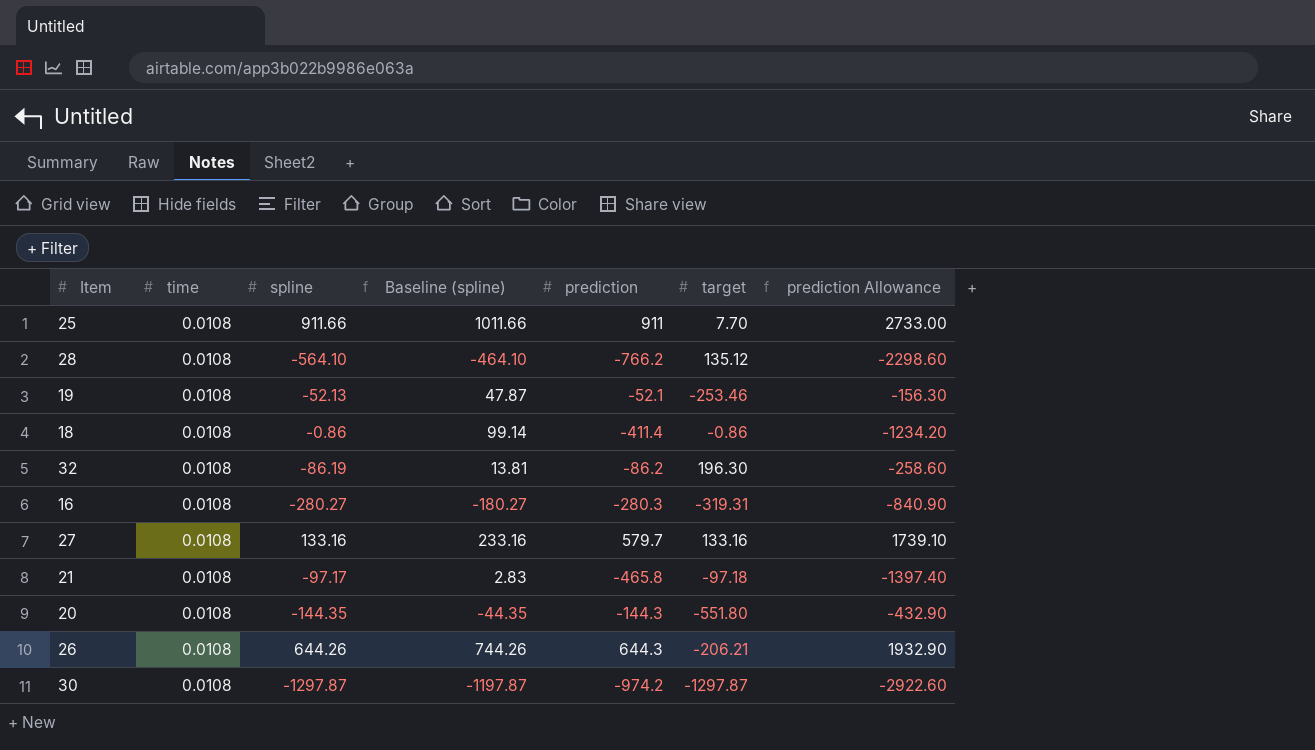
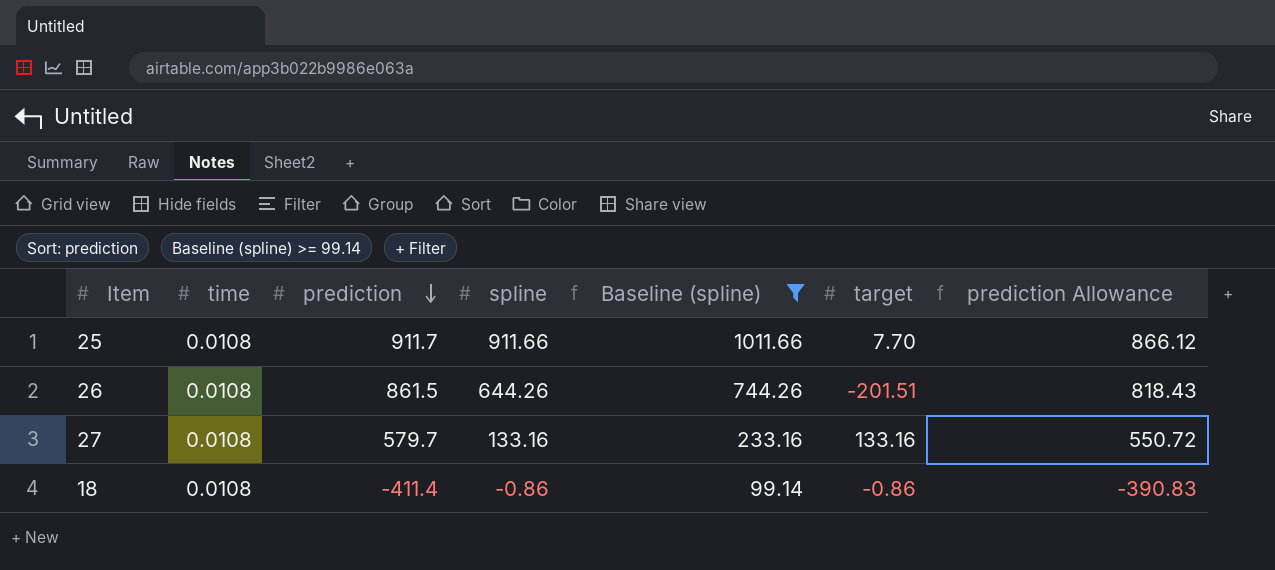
filter: none -> Baseline (spline) >= 99.14
row order: none -> prediction descending
column prediction | position: 5 -> 3
column prediction Allowance | formula: [prediction] * 3 -> [prediction] * 0.95
25 | prediction: 911 -> 911.7
26 | prediction: 644.3 -> 861.5
26 | target: -206.21 -> -201.51

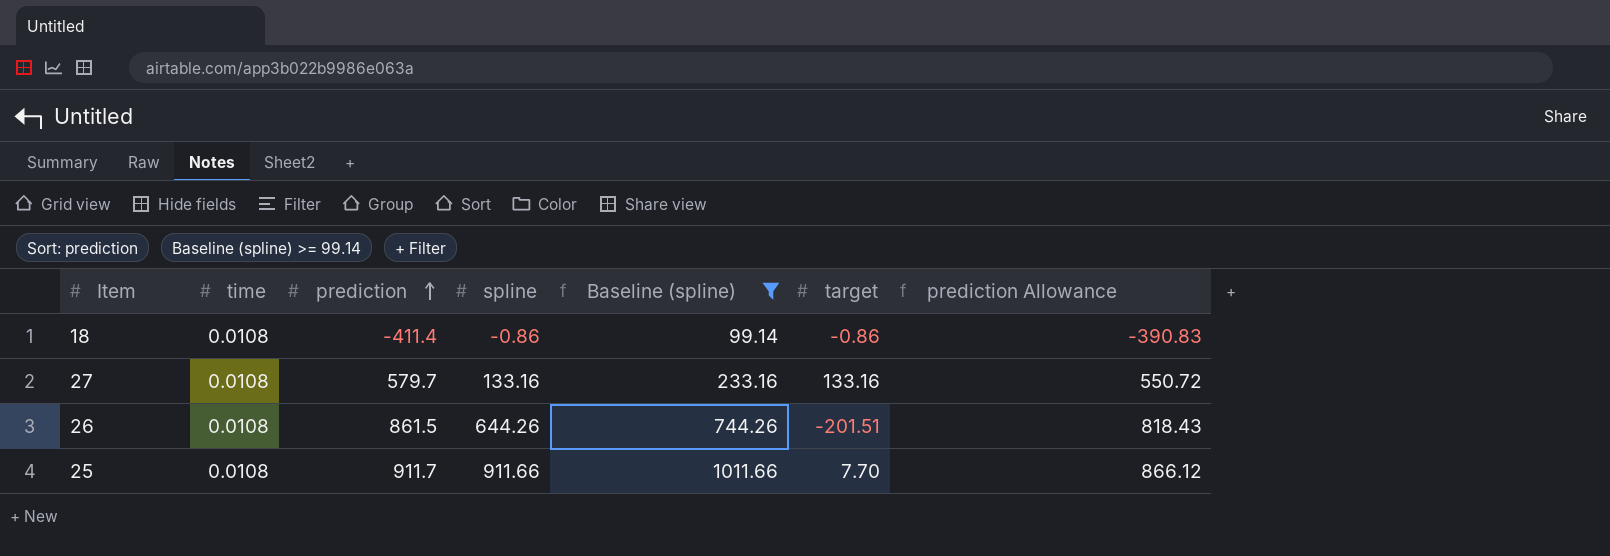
row order: prediction descending -> prediction ascending

